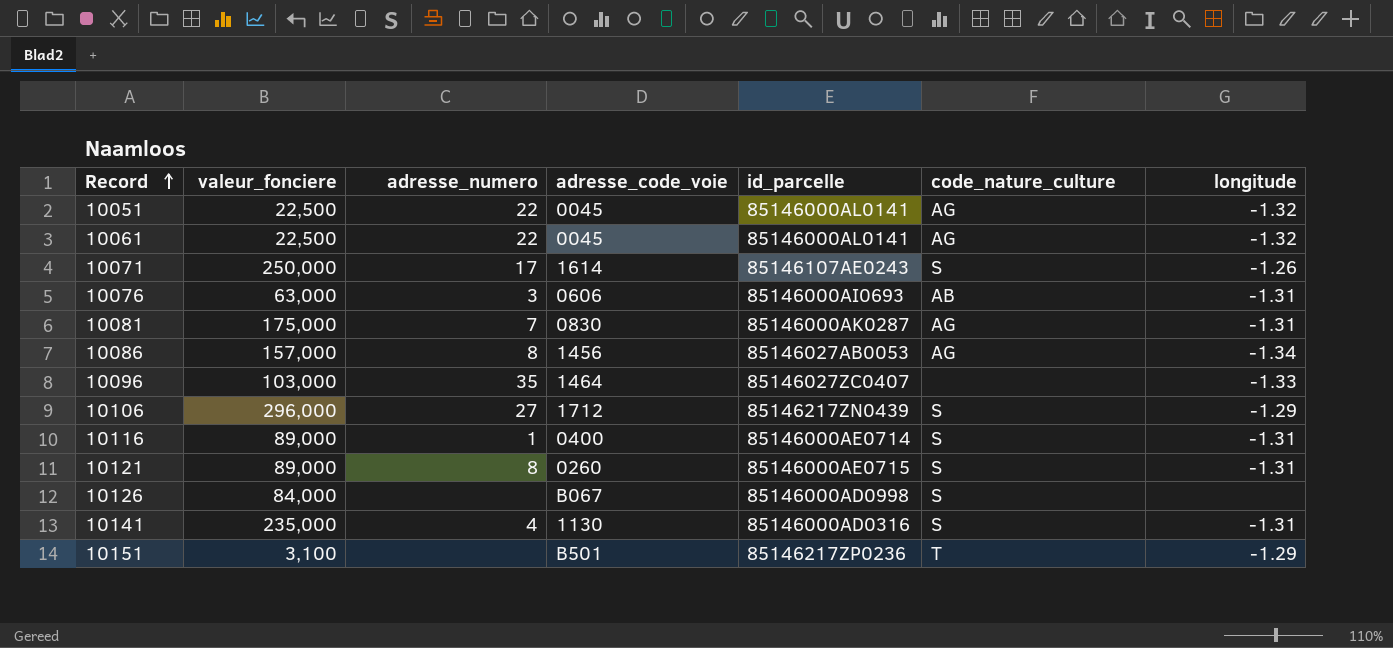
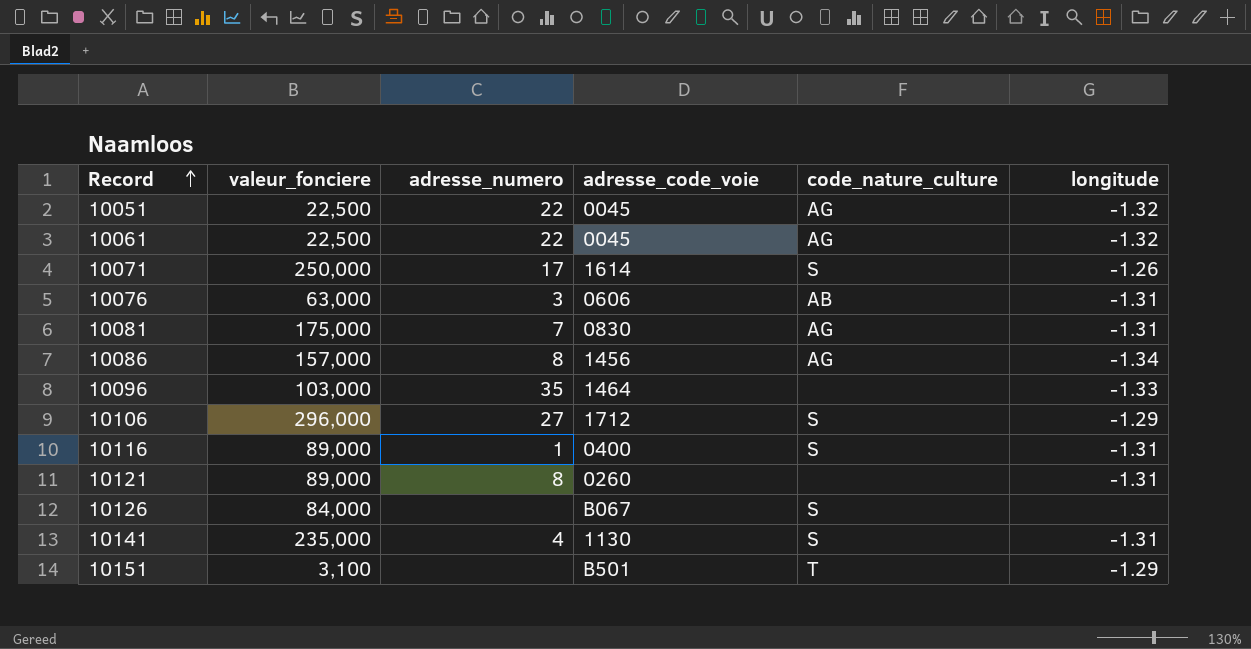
column id_parcelle | position: 5 -> none
10121 | code_nature_culture: S -> none

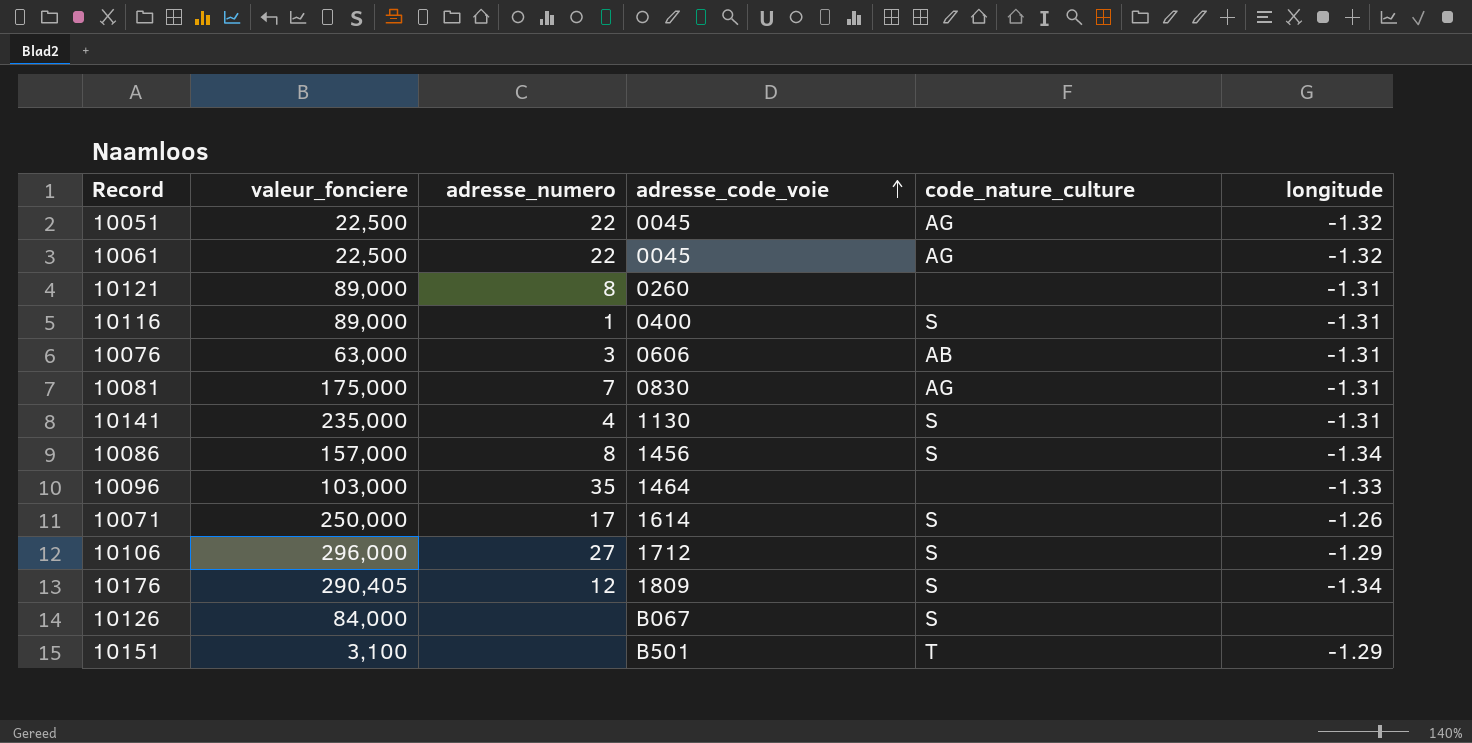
row order: Record ascending -> adresse_code_voie ascending
10086 | code_nature_culture: AG -> S
row 10176: none -> 290,405 | 12 | 1809 | S | -1.34

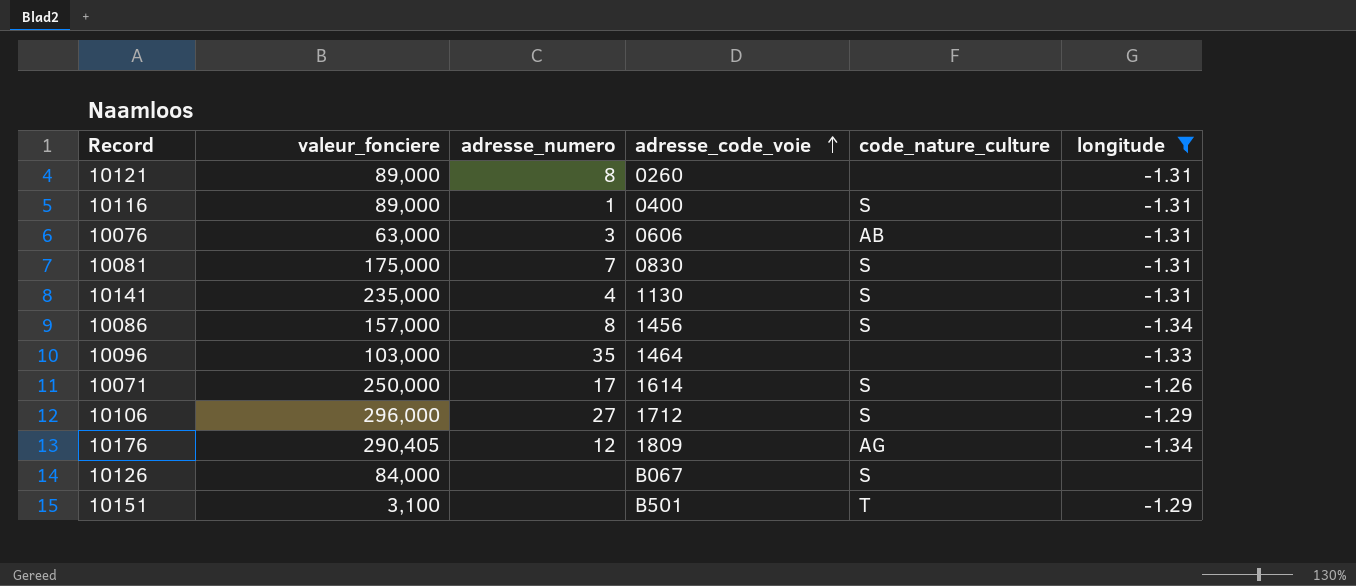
filter: none -> longitude != -1.32
10081 | code_nature_culture: AG -> S
10176 | code_nature_culture: S -> AG

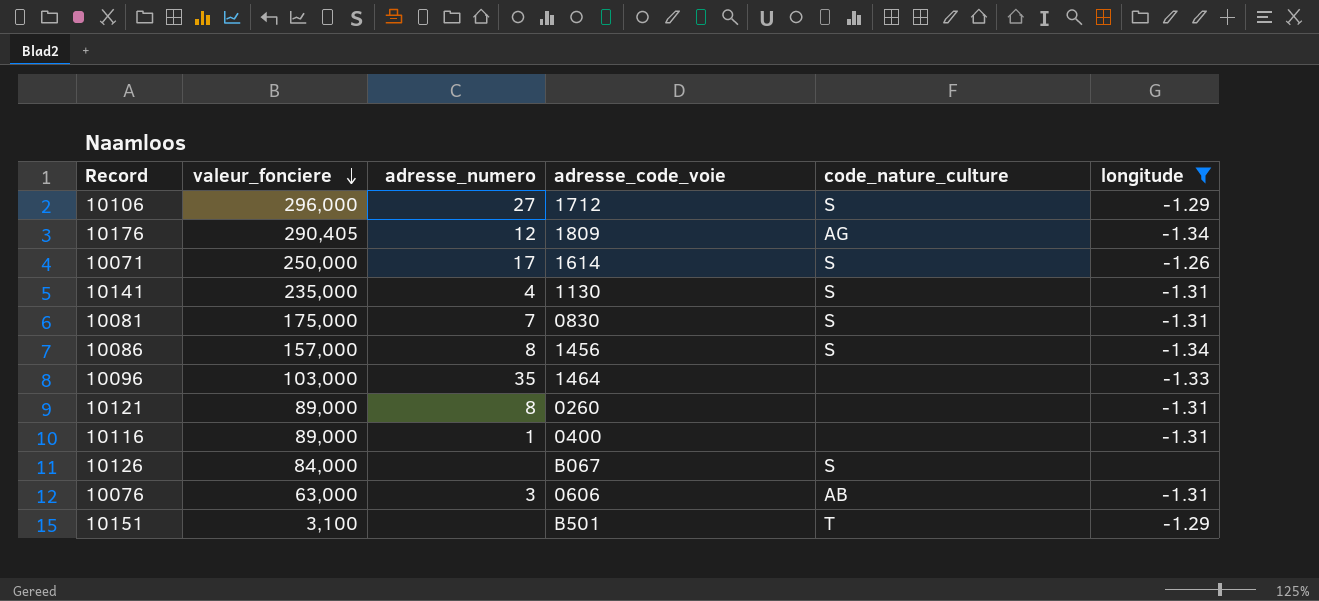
row order: adresse_code_voie ascending -> valeur_fonciere descending
10116 | code_nature_culture: S -> none

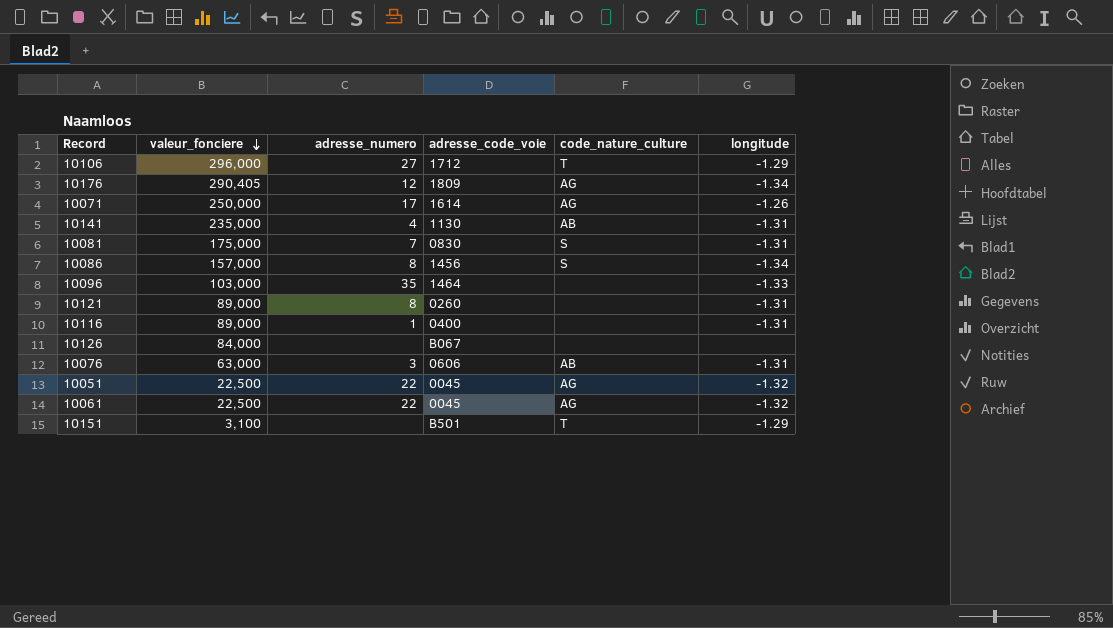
filter: longitude != -1.32 -> none
10106 | code_nature_culture: S -> T
10071 | code_nature_culture: S -> AG
10141 | code_nature_culture: S -> AB
10126 | code_nature_culture: S -> none

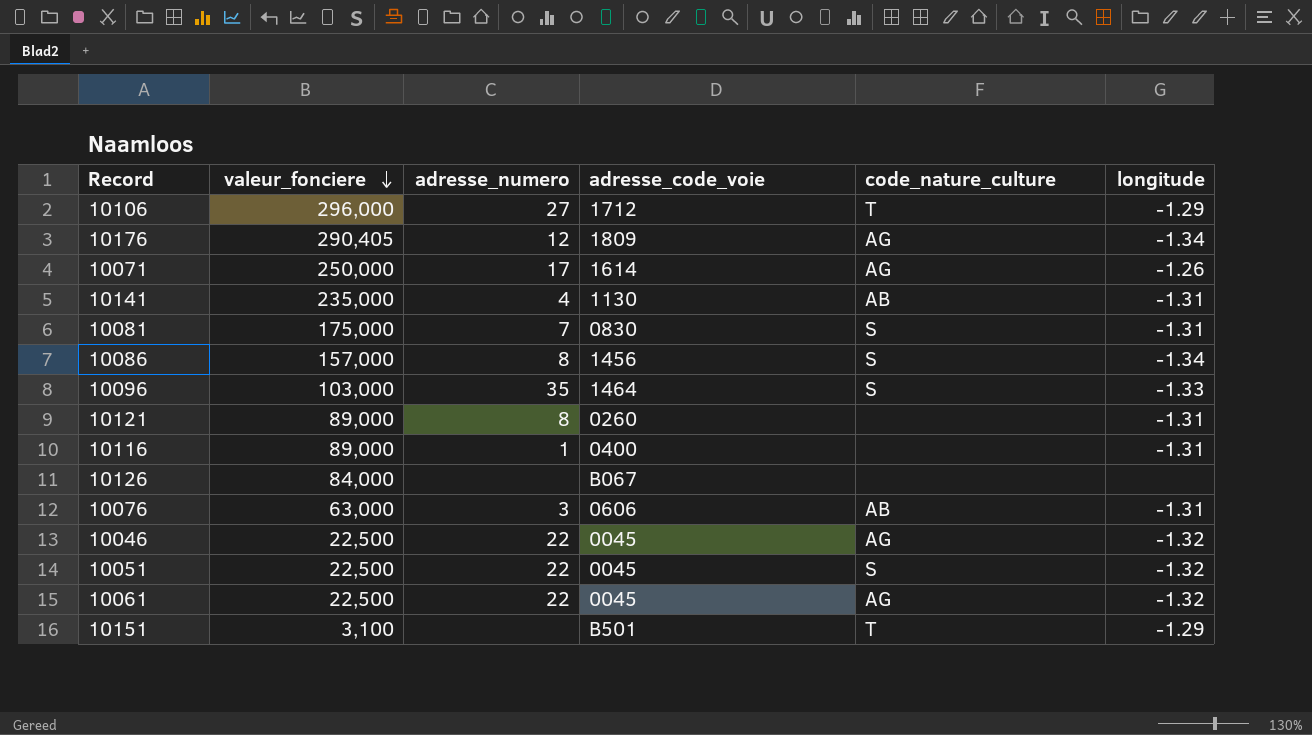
10096 | code_nature_culture: none -> S
row 10046: none -> 22,500 | 22 | 0045 | AG | -1.32
10051 | code_nature_culture: AG -> S

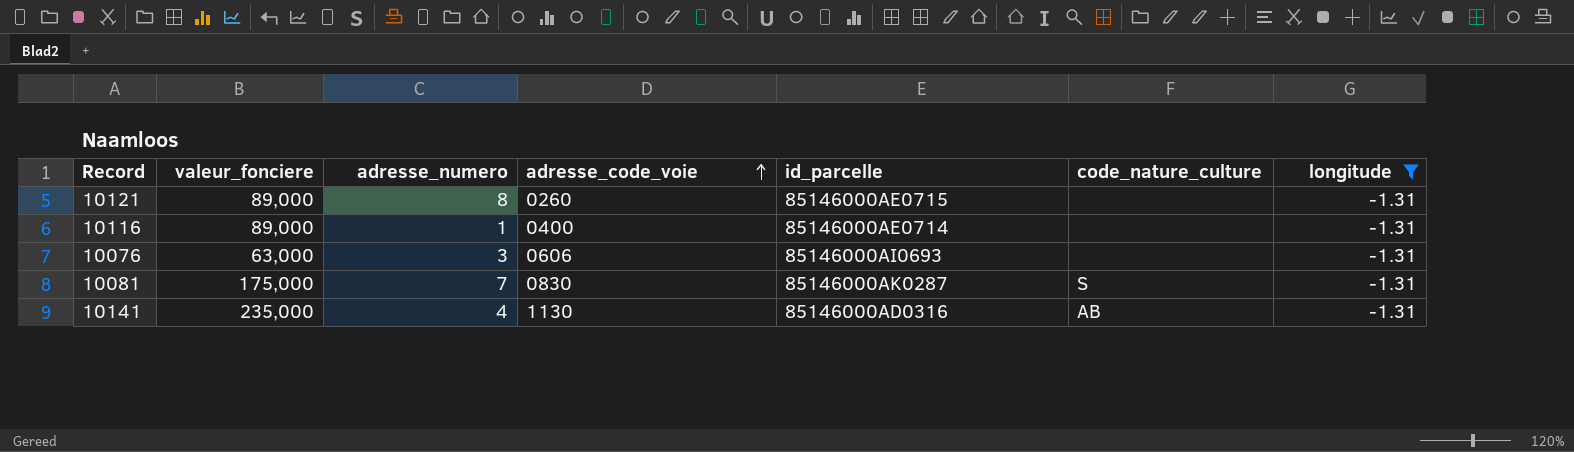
filter: none -> longitude = -1.31
row order: valeur_fonciere descending -> adresse_code_voie ascending
column id_parcelle | position: none -> 5
10076 | code_nature_culture: AB -> none

